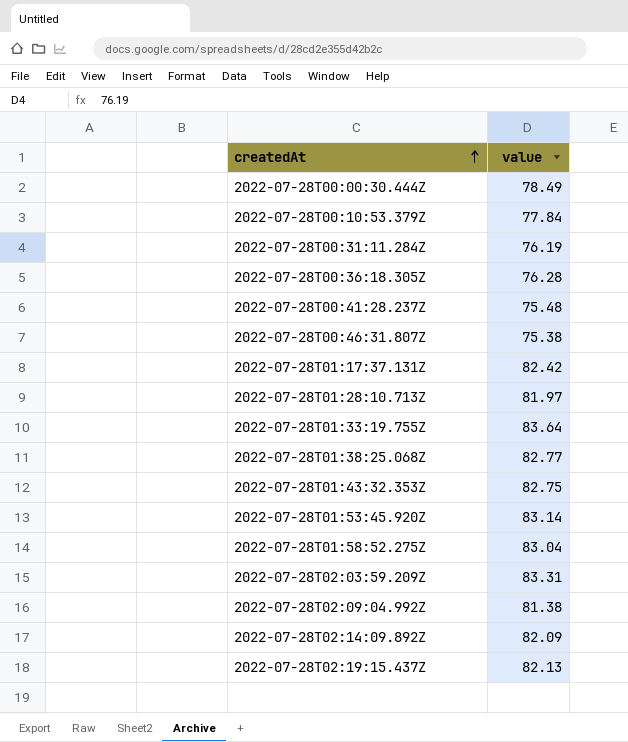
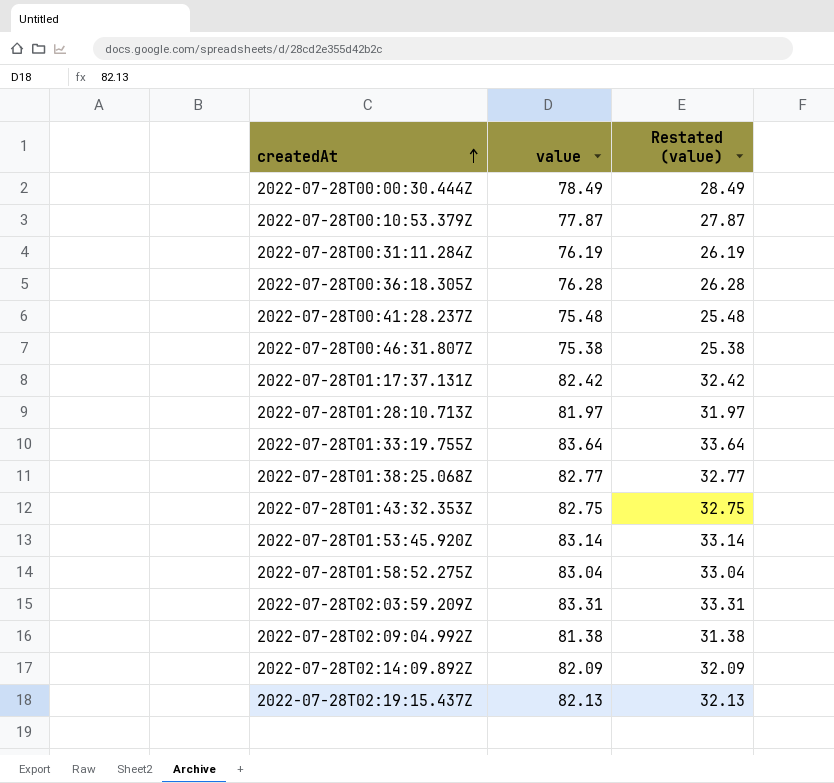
column Restated (value) | formula: none -> [value] - 50
2022-07-28T00:10:53.379Z | value: 77.84 -> 77.87

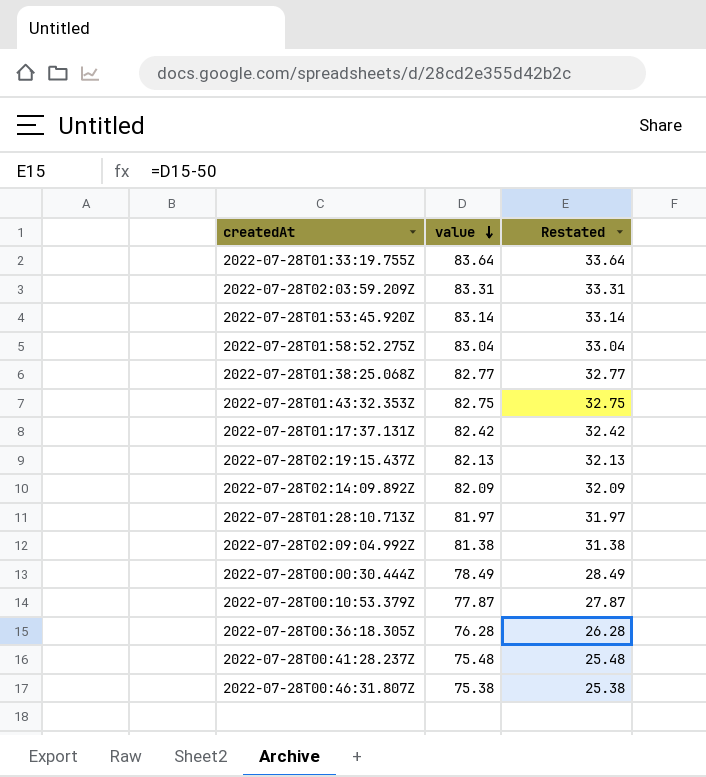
row order: createdAt ascending -> value descending
column name: Restated (value) -> Restated
row 2022-07-28T00:31:11.284Z: 76.19 | 26.19 -> none

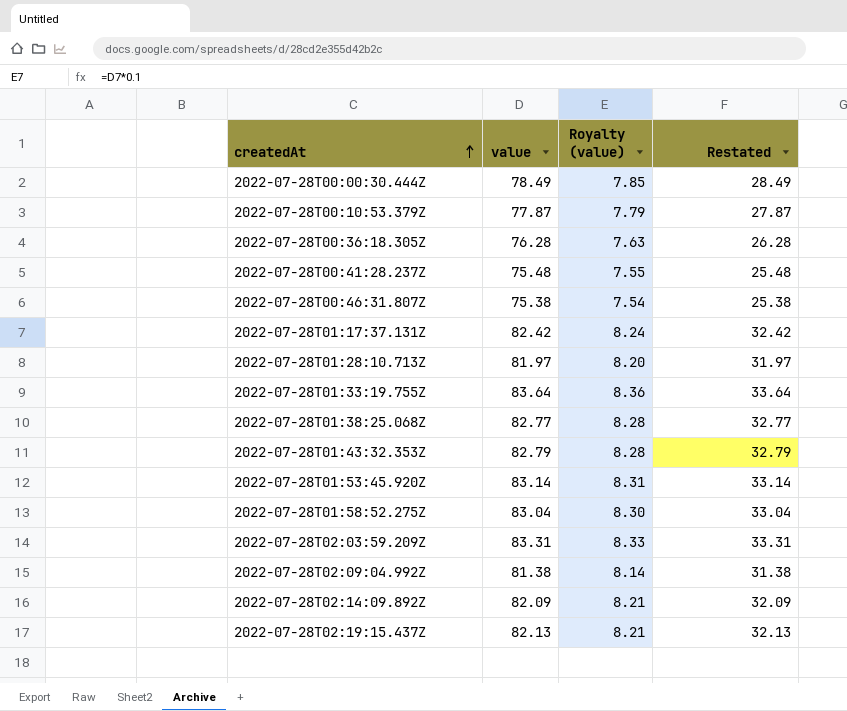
row order: value descending -> createdAt ascending
column Royalty (value) | formula: none -> [value] * 0.1
2022-07-28T01:43:32.353Z | value: 82.75 -> 82.79
2022-07-28T01:43:32.353Z | Restated: 32.75 -> 32.79

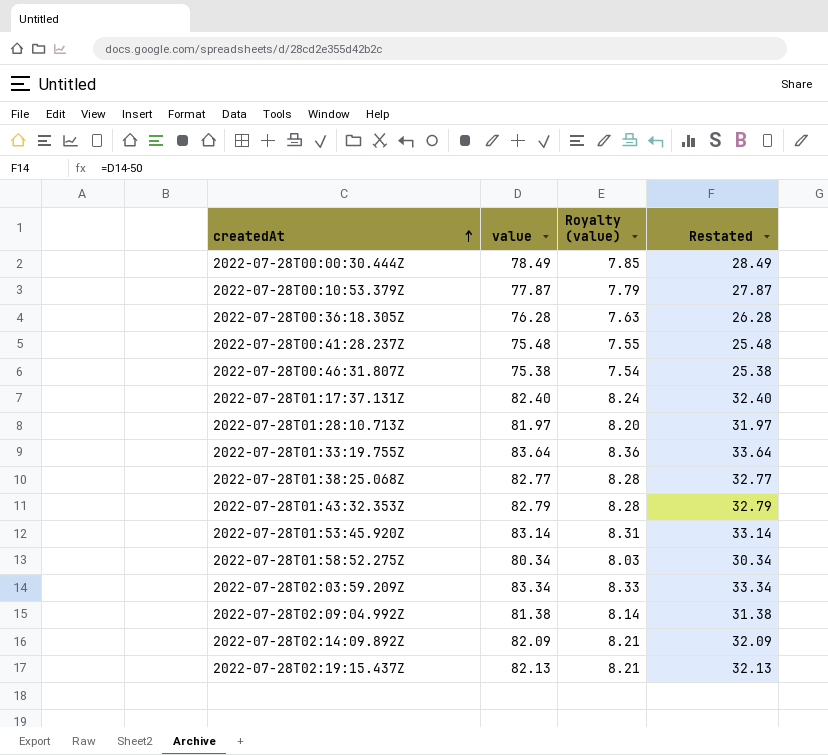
2022-07-28T01:17:37.131Z | value: 82.42 -> 82.40
2022-07-28T01:17:37.131Z | Restated: 32.42 -> 32.40
2022-07-28T01:58:52.275Z | value: 83.04 -> 80.34
2022-07-28T01:58:52.275Z | Royalty (value): 8.30 -> 8.03
2022-07-28T01:58:52.275Z | Restated: 33.04 -> 30.34
2022-07-28T02:03:59.209Z | value: 83.31 -> 83.34
2022-07-28T02:03:59.209Z | Restated: 33.31 -> 33.34

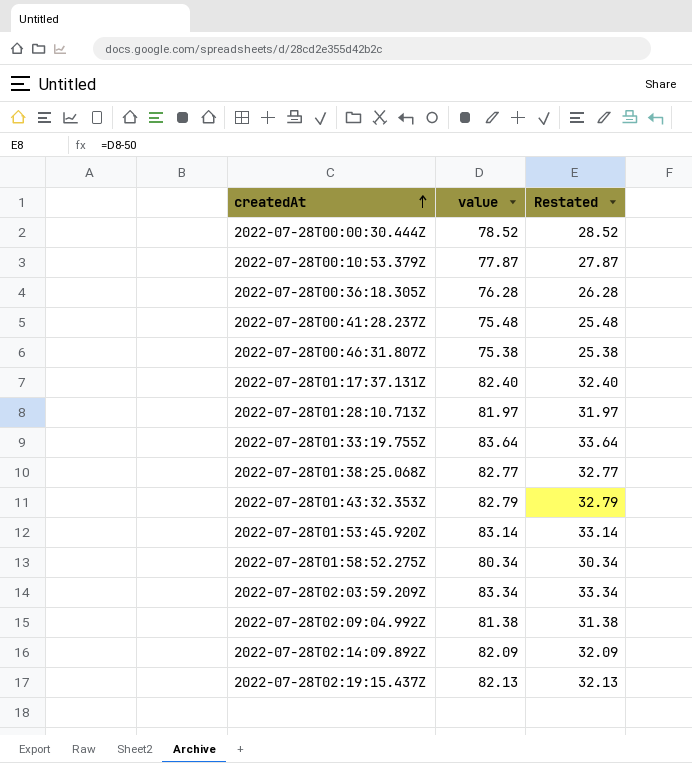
column Royalty (value) | formula: [value] * 0.1 -> none
2022-07-28T00:00:30.444Z | value: 78.49 -> 78.52
2022-07-28T00:00:30.444Z | Restated: 28.49 -> 28.52

